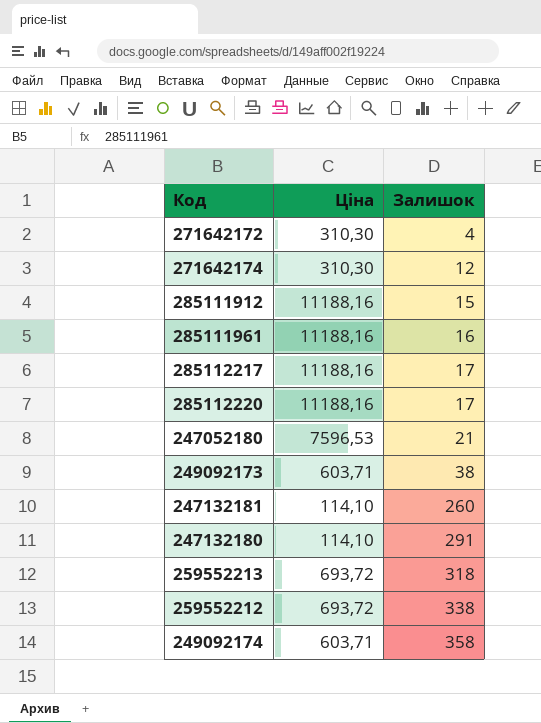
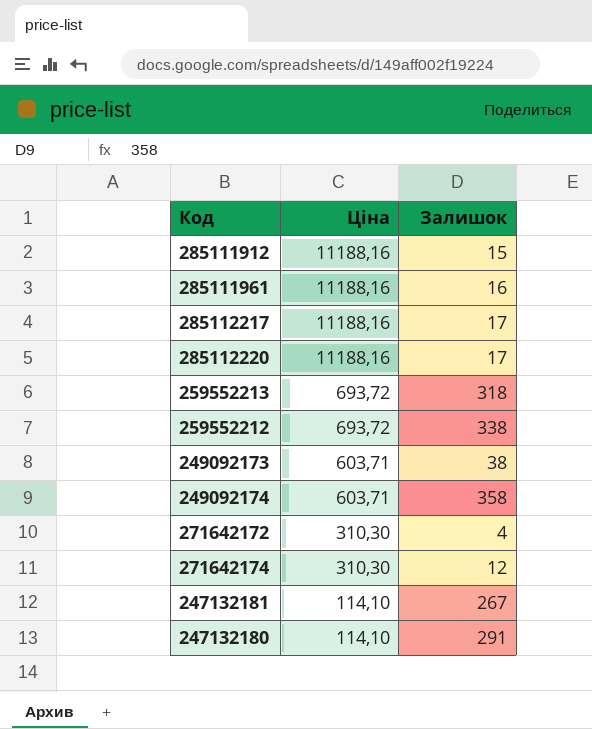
row order: Залишок ascending -> Ціна descending
row 247052180: 7596,53 | 21 -> none
247132181 | Залишок: 260 -> 267

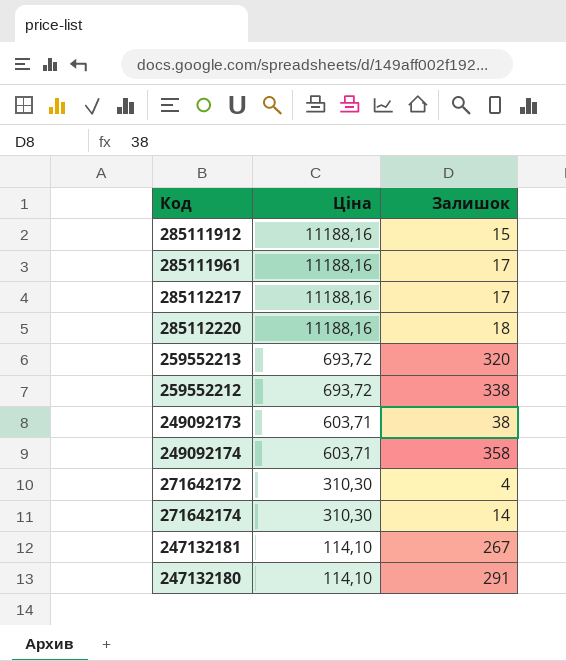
285111961 | Залишок: 16 -> 17
285112220 | Залишок: 17 -> 18
259552213 | Залишок: 318 -> 320
271642174 | Залишок: 12 -> 14

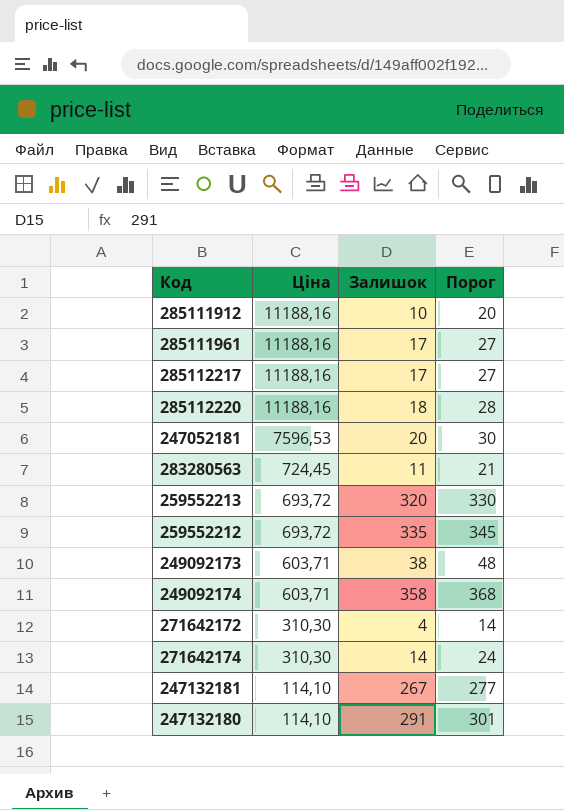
column Порог | formula: none -> [Залишок] + 10
285111912 | Залишок: 15 -> 10
row 247052181: none -> 7596,53 | 20 | 30
row 283280563: none -> 724,45 | 11 | 21
259552212 | Залишок: 338 -> 335

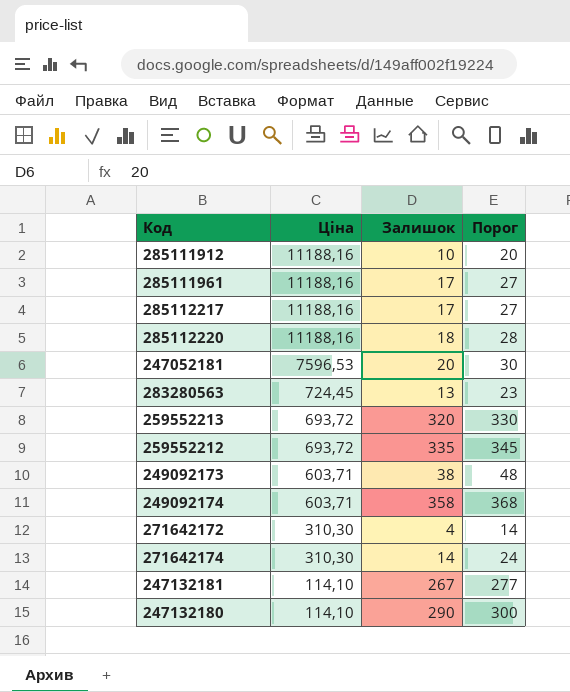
283280563 | Залишок: 11 -> 13
283280563 | Порог: 21 -> 23
247132180 | Залишок: 291 -> 290
247132180 | Порог: 301 -> 300

